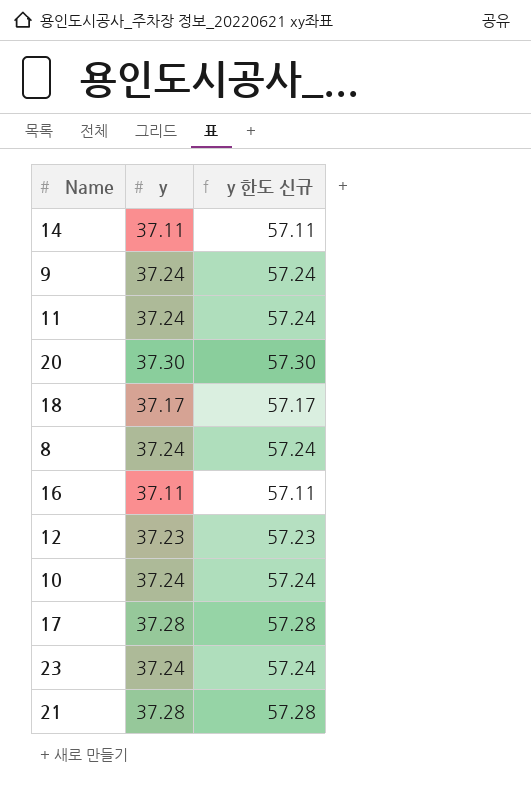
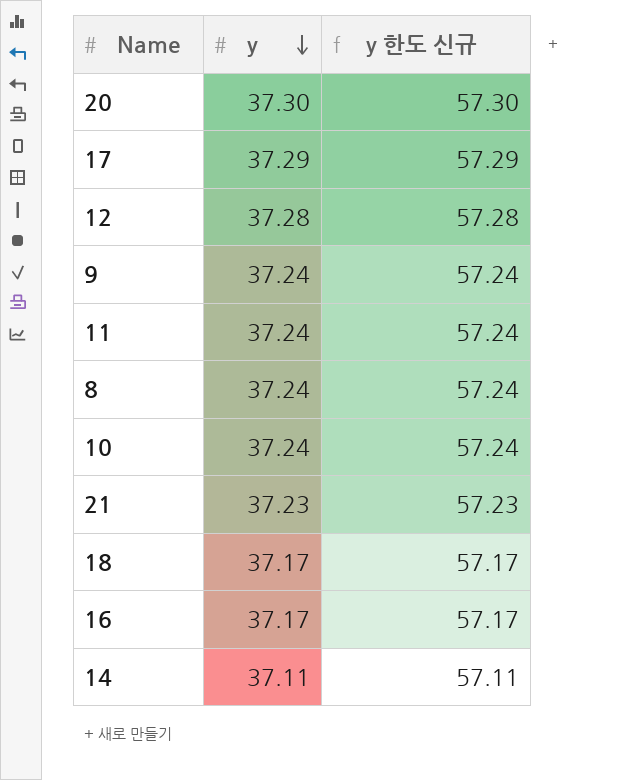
row order: none -> y descending
row 23: 37.24 | 57.24 -> none
17 | y: 37.28 -> 37.29
17 | y 한도 신규: 57.28 -> 57.29
12 | y: 37.23 -> 37.28
12 | y 한도 신규: 57.23 -> 57.28
21 | y: 37.28 -> 37.23
21 | y 한도 신규: 57.28 -> 57.23
16 | y: 37.11 -> 37.17
16 | y 한도 신규: 57.11 -> 57.17

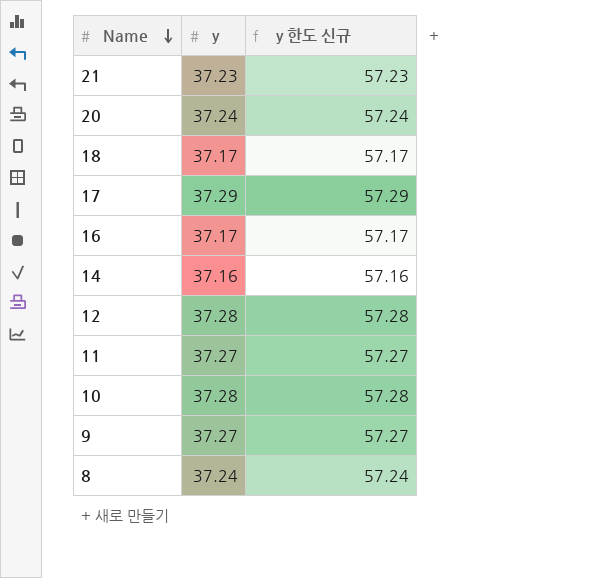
row order: y descending -> Name descending
20 | y: 37.30 -> 37.24
20 | y 한도 신규: 57.30 -> 57.24
14 | y: 37.11 -> 37.16
14 | y 한도 신규: 57.11 -> 57.16
11 | y: 37.24 -> 37.27
11 | y 한도 신규: 57.24 -> 57.27
10 | y: 37.24 -> 37.28
10 | y 한도 신규: 57.24 -> 57.28
9 | y: 37.24 -> 37.27
9 | y 한도 신규: 57.24 -> 57.27

